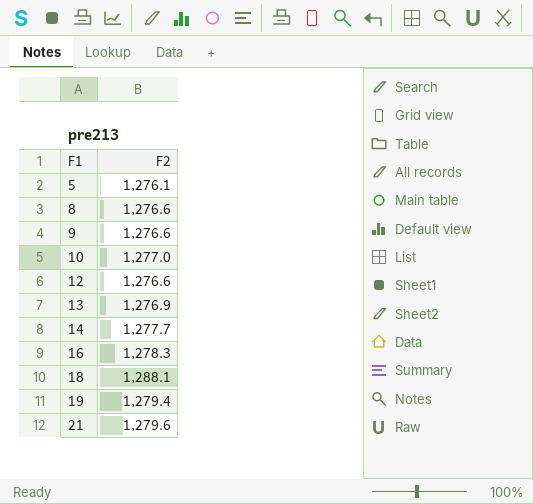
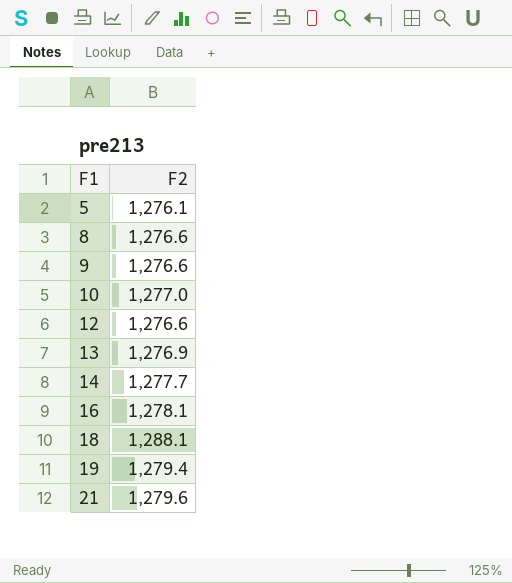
16 | F2: 1,278.3 -> 1,278.1

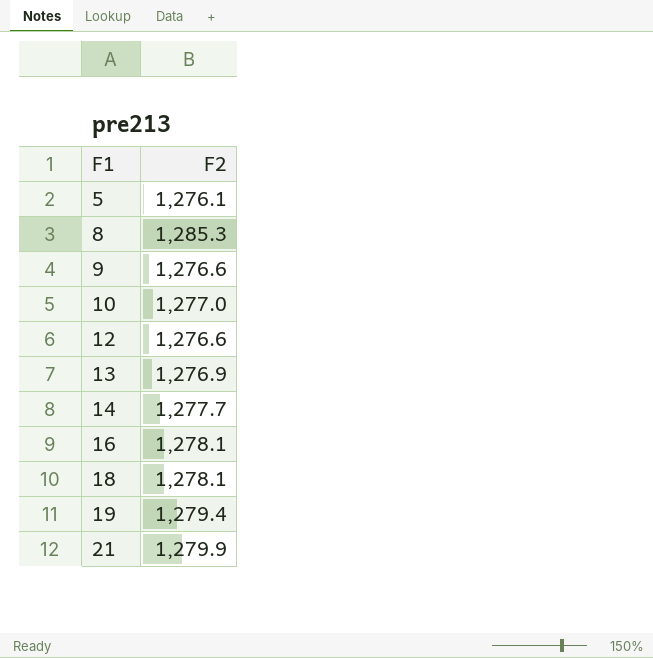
8 | F2: 1,276.6 -> 1,285.3
18 | F2: 1,288.1 -> 1,278.1
21 | F2: 1,279.6 -> 1,279.9

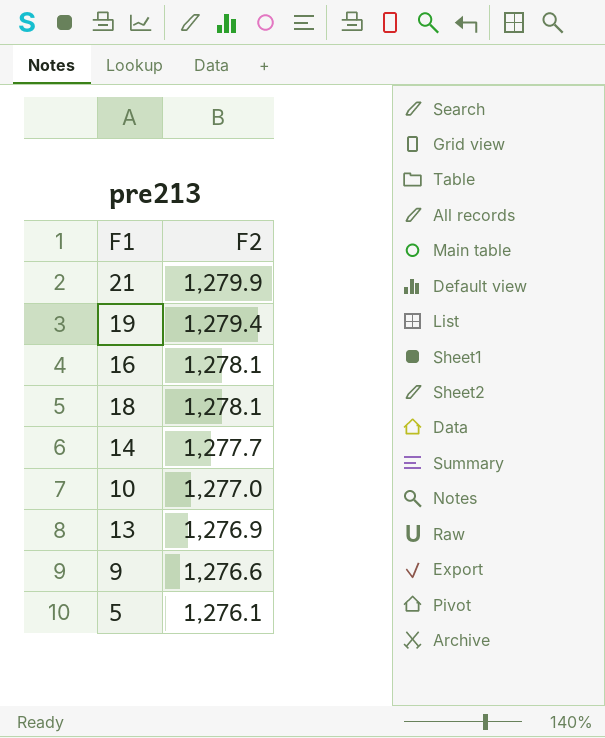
row order: F1 ascending -> F2 descending
row 8: 1,285.3 -> none
row 12: 1,276.6 -> none

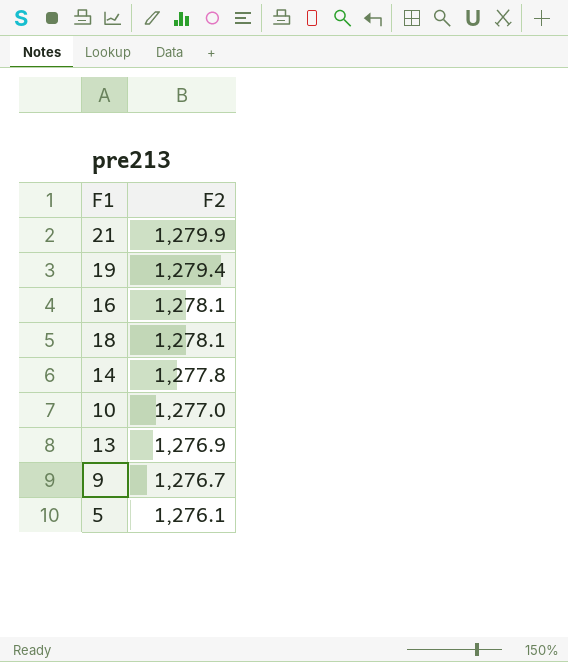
14 | F2: 1,277.7 -> 1,277.8
9 | F2: 1,276.6 -> 1,276.7

